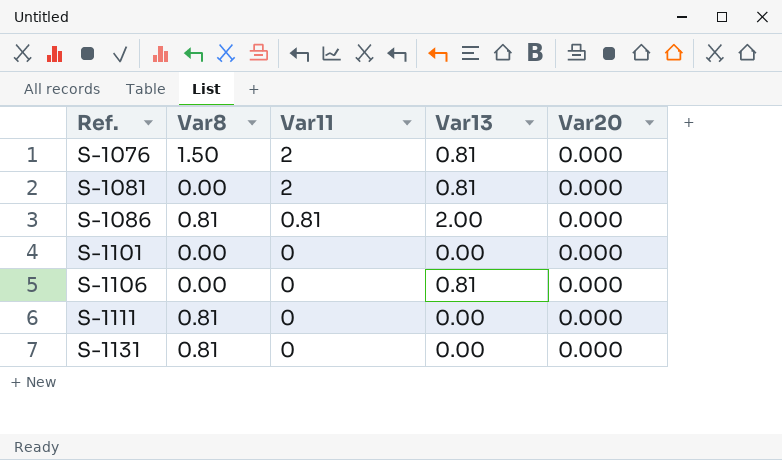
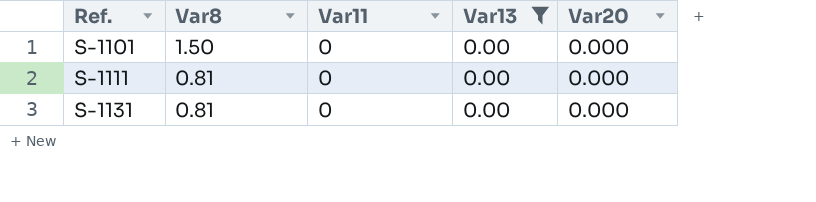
filter: none -> Var13 = 0.00
S-1101 | Var8: 0.00 -> 1.50

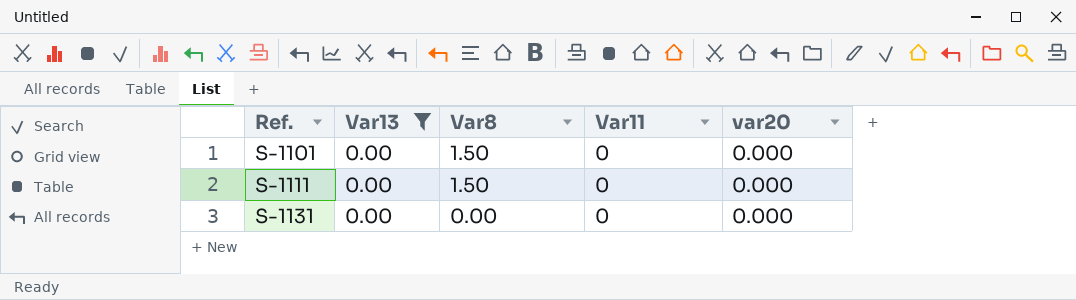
column Var13 | position: 4 -> 2
column name: Var20 -> var20
S-1111 | Var8: 0.81 -> 1.50
S-1131 | Var8: 0.81 -> 0.00

